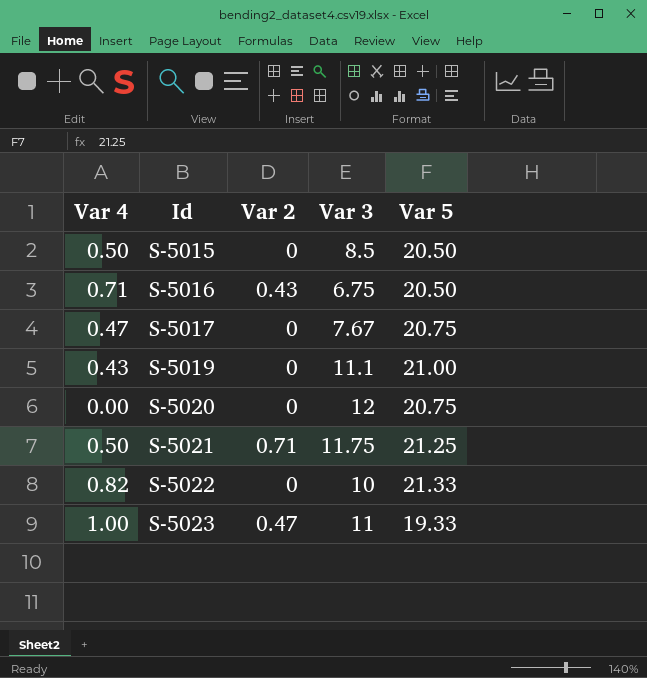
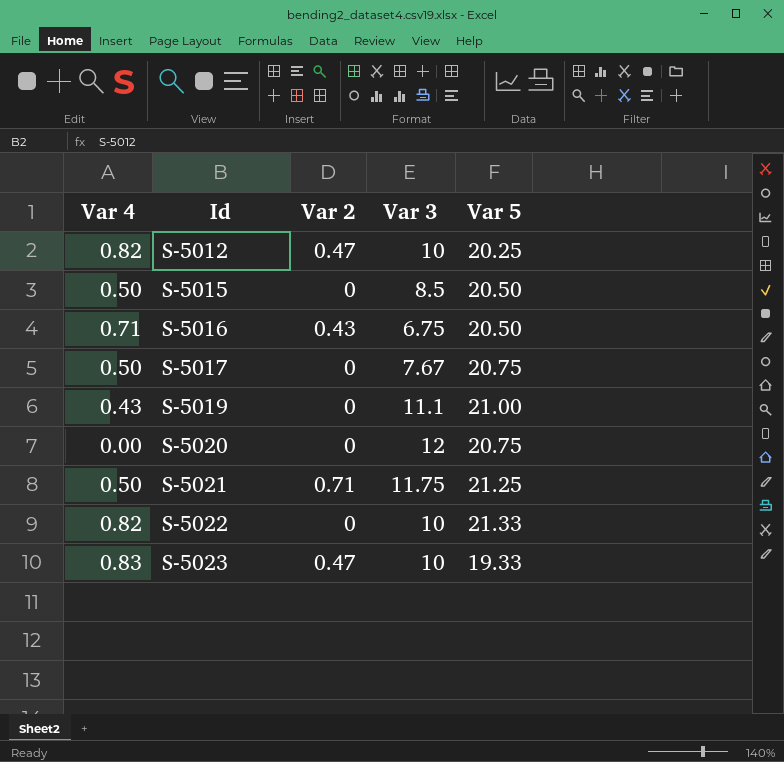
row S-5012: none -> 0.82 | 0.47 | 10 | 20.25
S-5017 | Var 4: 0.47 -> 0.50
S-5023 | Var 4: 1.00 -> 0.83
S-5023 | Var 3: 11 -> 10

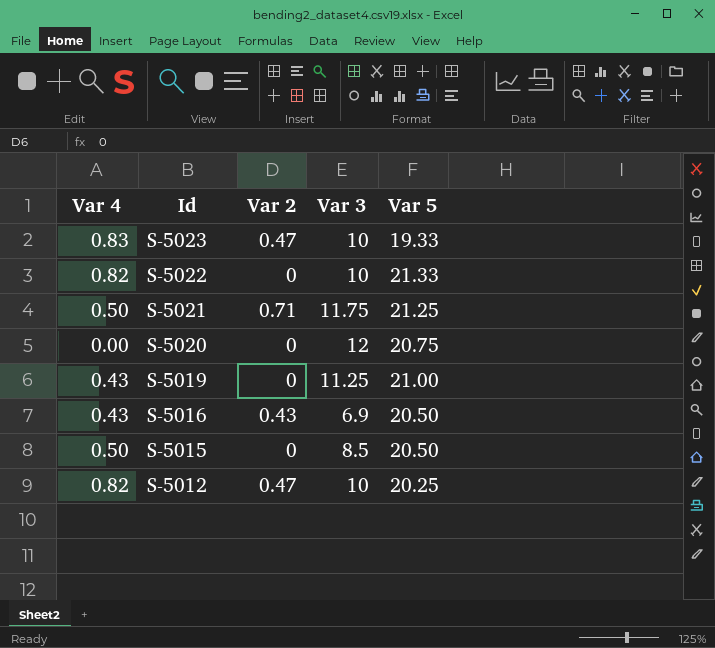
row order: Id ascending -> Id descending
row S-5017: 0.50 | 0 | 7.67 | 20.75 -> none
S-5019 | Var 3: 11.1 -> 11.25
S-5016 | Var 4: 0.71 -> 0.43
S-5016 | Var 3: 6.75 -> 6.9

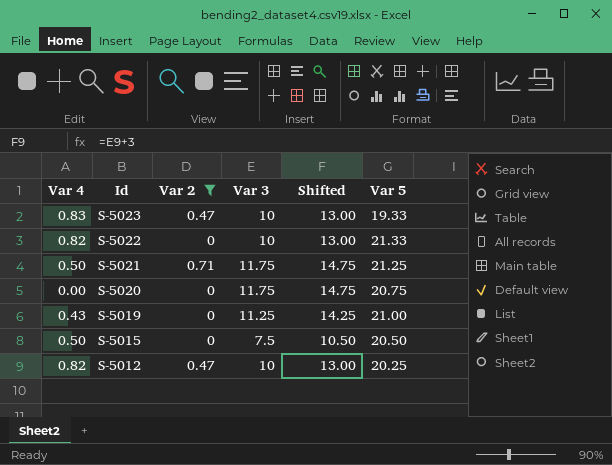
filter: none -> Var 2 != 0.43
column Shifted | formula: none -> [Var 3] + 3
S-5020 | Var 3: 12 -> 11.75
S-5015 | Var 3: 8.5 -> 7.5

